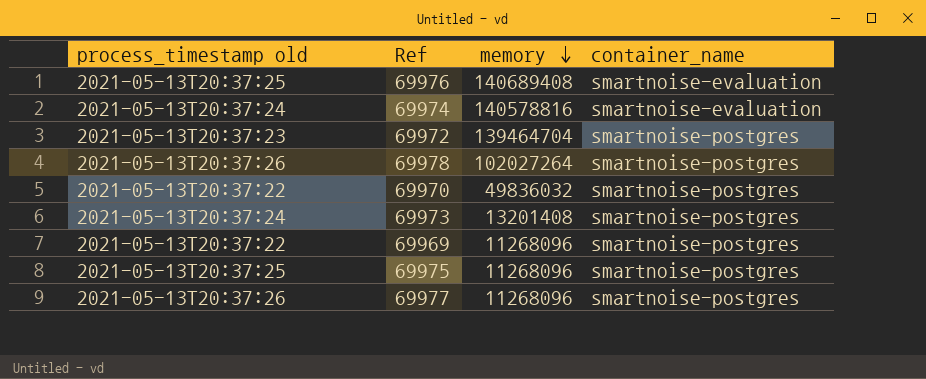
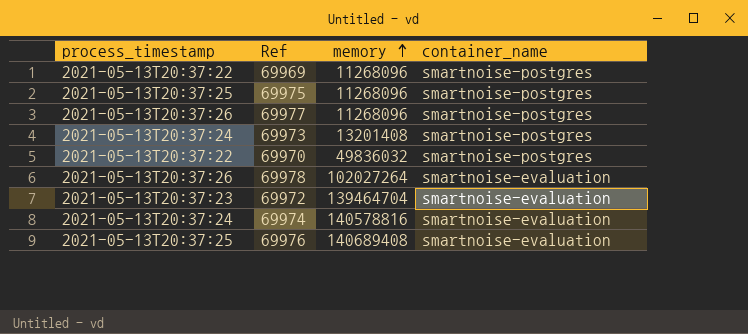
row order: memory descending -> memory ascending
column name: process_timestamp old -> process_timestamp
69978 | container_name: smartnoise-postgres -> smartnoise-evaluation
69972 | container_name: smartnoise-postgres -> smartnoise-evaluation

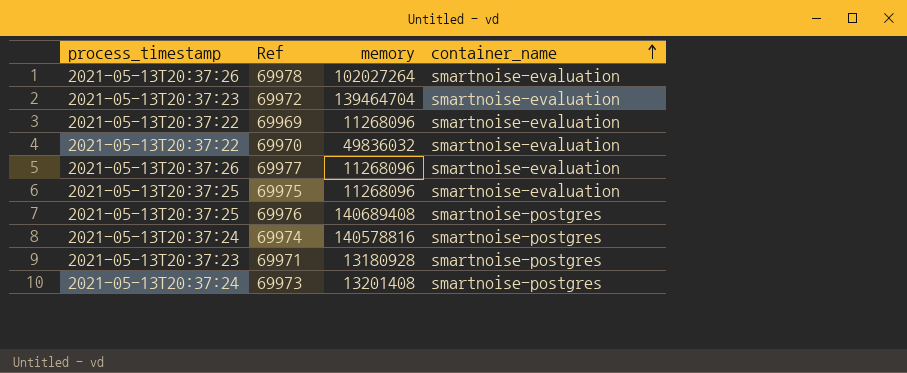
row order: memory ascending -> container_name ascending
69969 | container_name: smartnoise-postgres -> smartnoise-evaluation
69970 | container_name: smartnoise-postgres -> smartnoise-evaluation
69977 | container_name: smartnoise-postgres -> smartnoise-evaluation
69975 | container_name: smartnoise-postgres -> smartnoise-evaluation
69976 | container_name: smartnoise-evaluation -> smartnoise-postgres
69974 | container_name: smartnoise-evaluation -> smartnoise-postgres
row 69971: none -> 2021-05-13T20:37:23 | 13180928 | smartnoise-postgres

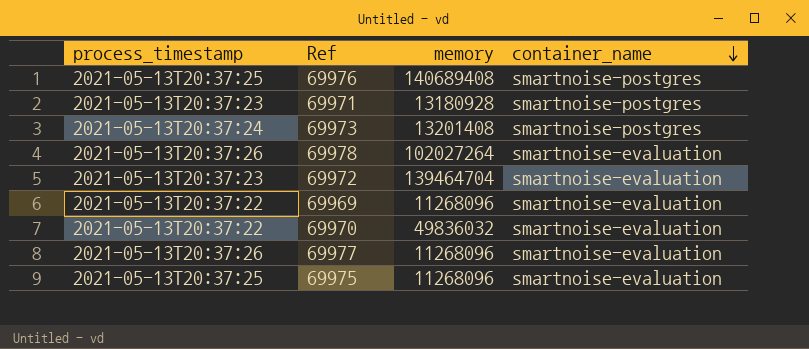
row order: container_name ascending -> container_name descending
row 69974: 2021-05-13T20:37:24 | 140578816 | smartnoise-postgres -> none

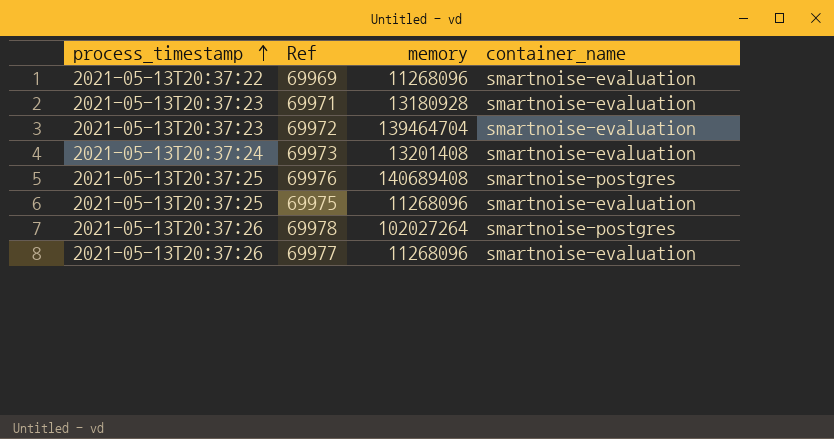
row order: container_name descending -> process_timestamp ascending
row 69970: 2021-05-13T20:37:22 | 49836032 | smartnoise-evaluation -> none
69971 | container_name: smartnoise-postgres -> smartnoise-evaluation
69973 | container_name: smartnoise-postgres -> smartnoise-evaluation
69978 | container_name: smartnoise-evaluation -> smartnoise-postgres

